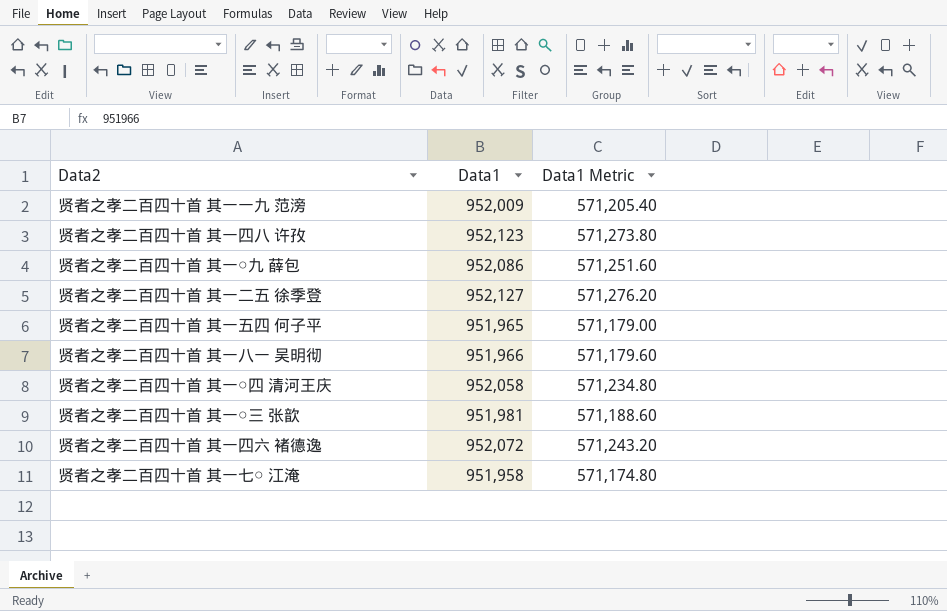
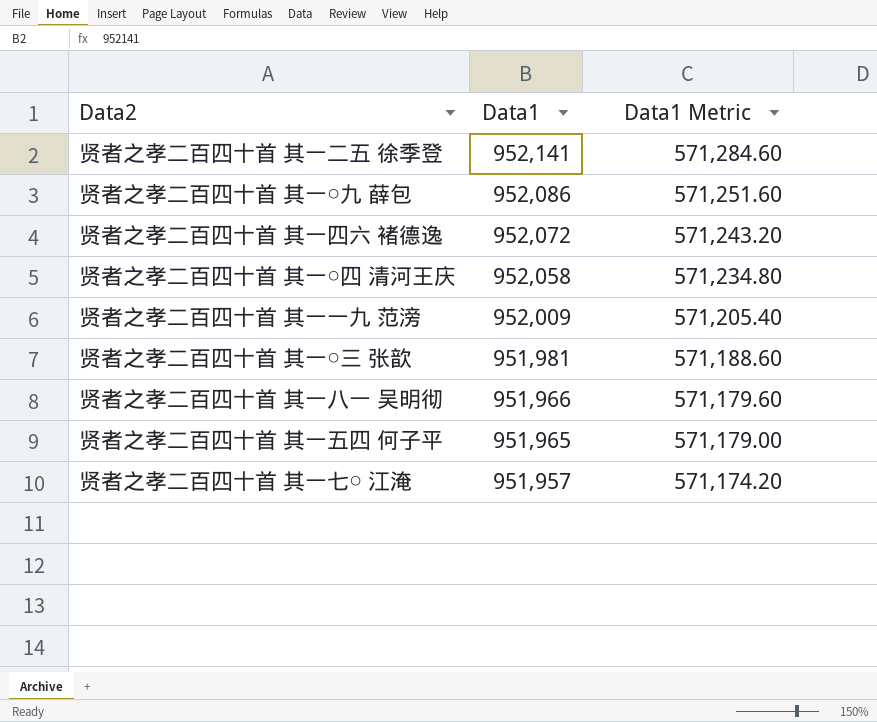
row order: none -> Data1 descending
row 贤者之孝二百四十首 其一四八 许孜: 952,123 | 571,273.80 -> none
贤者之孝二百四十首 其一二五 徐季登 | Data1: 952,127 -> 952,141
贤者之孝二百四十首 其一二五 徐季登 | Data1 Metric: 571,276.20 -> 571,284.60
贤者之孝二百四十首 其一七○ 江淹 | Data1: 951,958 -> 951,957
贤者之孝二百四十首 其一七○ 江淹 | Data1 Metric: 571,174.80 -> 571,174.20

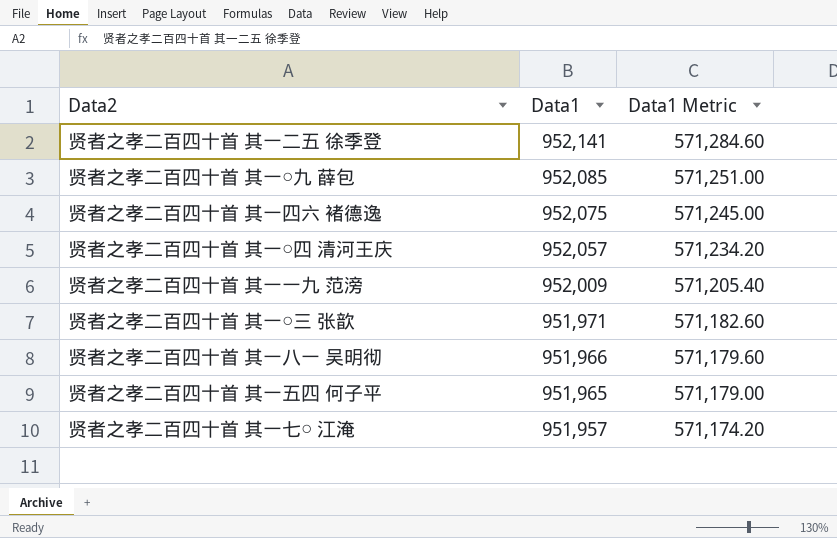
贤者之孝二百四十首 其一○九 薛包 | Data1: 952,086 -> 952,085
贤者之孝二百四十首 其一○九 薛包 | Data1 Metric: 571,251.60 -> 571,251.00
贤者之孝二百四十首 其一四六 褚德逸 | Data1: 952,072 -> 952,075
贤者之孝二百四十首 其一四六 褚德逸 | Data1 Metric: 571,243.20 -> 571,245.00
贤者之孝二百四十首 其一○四 清河王庆 | Data1: 952,058 -> 952,057
贤者之孝二百四十首 其一○四 清河王庆 | Data1 Metric: 571,234.80 -> 571,234.20
贤者之孝二百四十首 其一○三 张歆 | Data1: 951,981 -> 951,971
贤者之孝二百四十首 其一○三 张歆 | Data1 Metric: 571,188.60 -> 571,182.60

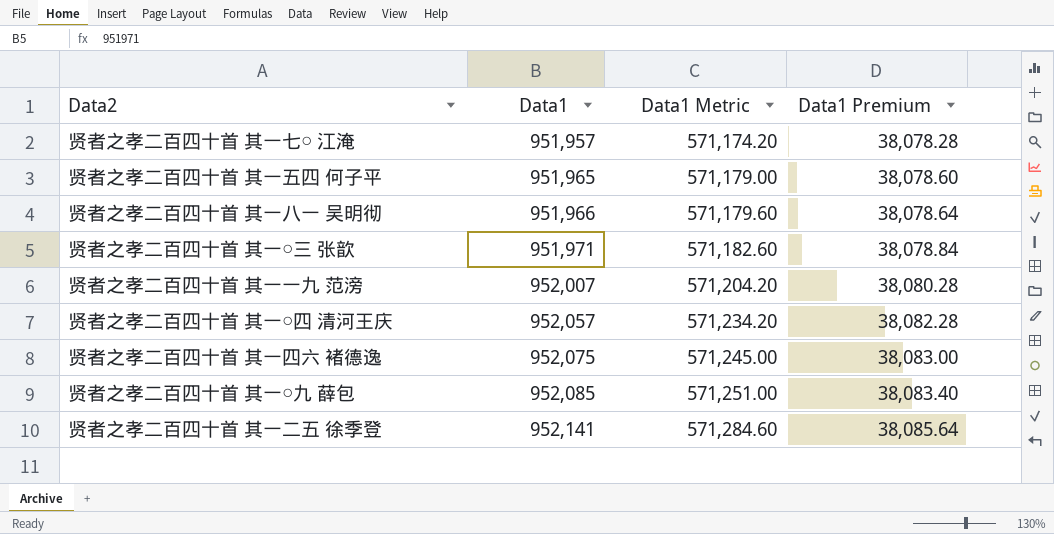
row order: Data1 descending -> Data1 ascending
column Data1 Premium | formula: none -> [Data1] * 0.04
贤者之孝二百四十首 其一一九 范滂 | Data1: 952,009 -> 952,007
贤者之孝二百四十首 其一一九 范滂 | Data1 Metric: 571,205.40 -> 571,204.20

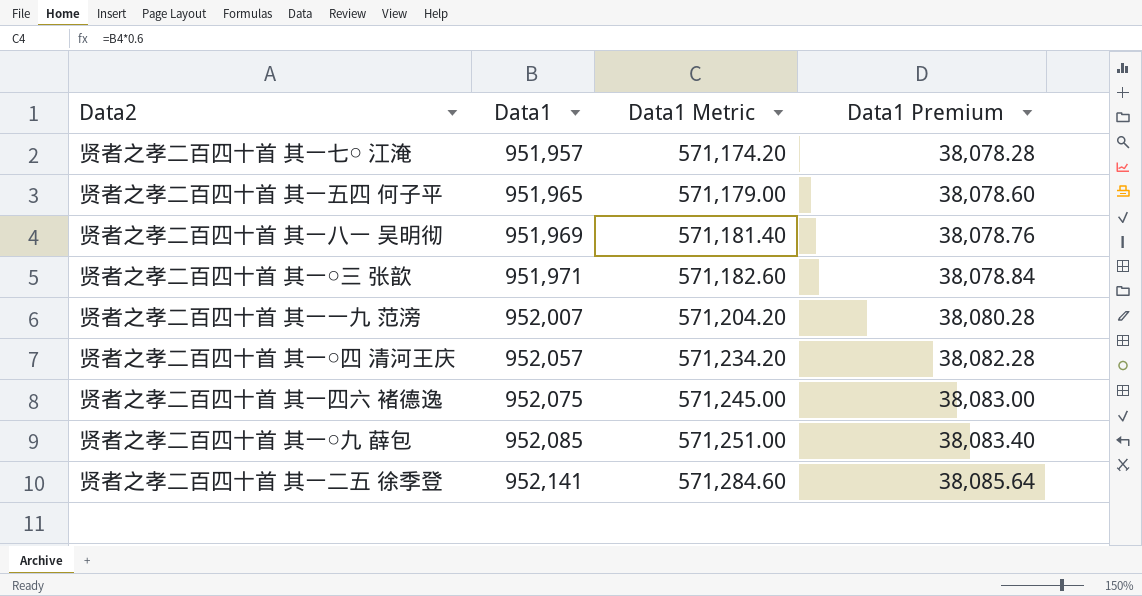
贤者之孝二百四十首 其一八一 吴明彻 | Data1: 951,966 -> 951,969
贤者之孝二百四十首 其一八一 吴明彻 | Data1 Metric: 571,179.60 -> 571,181.40
贤者之孝二百四十首 其一八一 吴明彻 | Data1 Premium: 38,078.64 -> 38,078.76

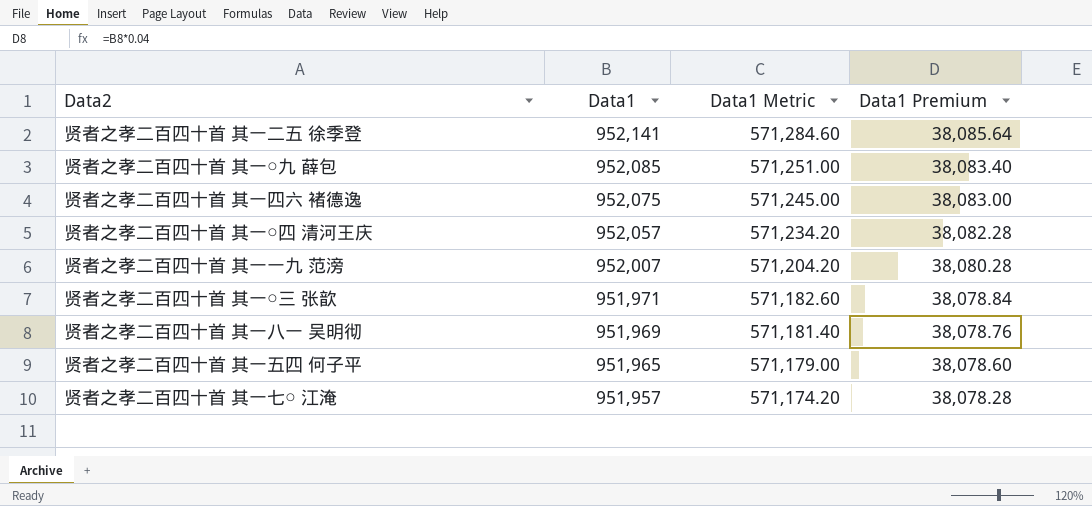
row order: Data1 ascending -> Data1 descending

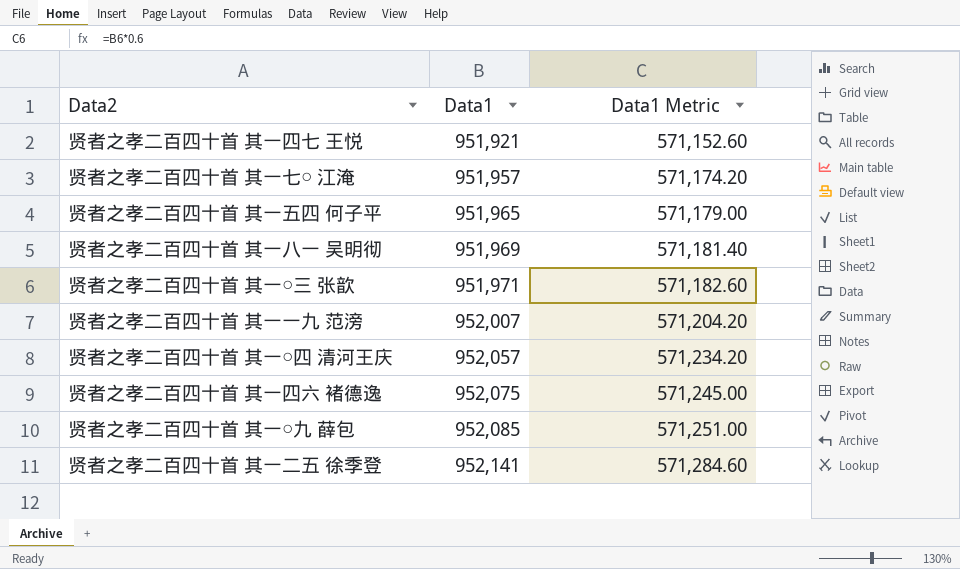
row order: Data1 descending -> Data1 ascending
column Data1 Premium | formula: [Data1] * 0.04 -> none
row 贤者之孝二百四十首 其一四七 王悦: none -> 951,921 | 571,152.60

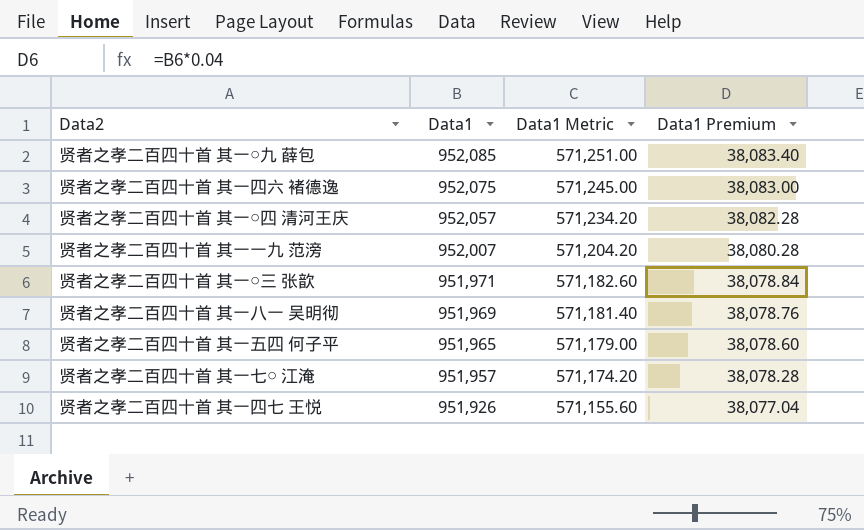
row order: Data1 ascending -> Data1 descending
column Data1 Premium | formula: none -> [Data1] * 0.04
row 贤者之孝二百四十首 其一二五 徐季登: 952,141 | 571,284.60 -> none
贤者之孝二百四十首 其一四七 王悦 | Data1: 951,921 -> 951,926
贤者之孝二百四十首 其一四七 王悦 | Data1 Metric: 571,152.60 -> 571,155.60

